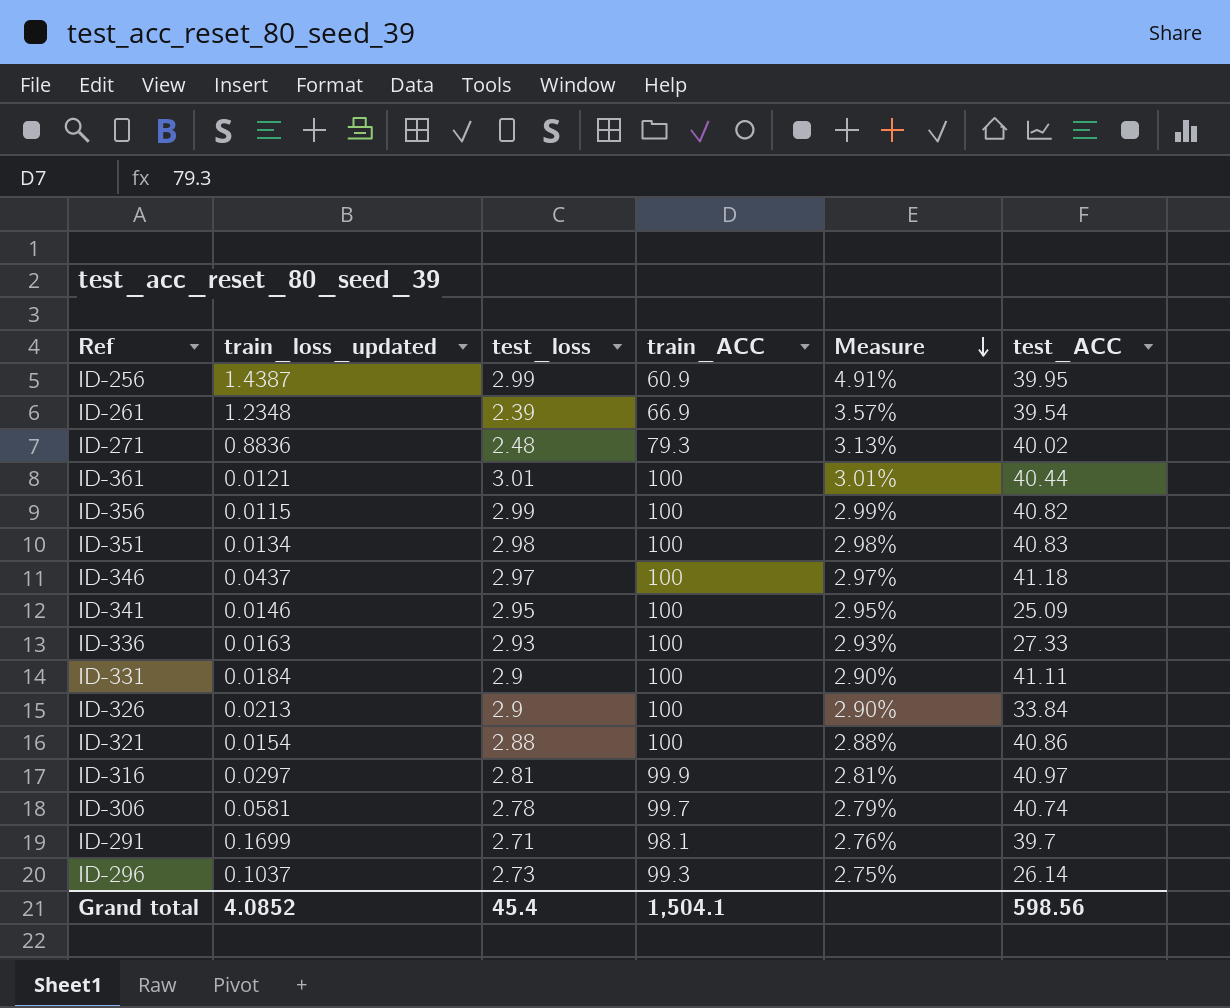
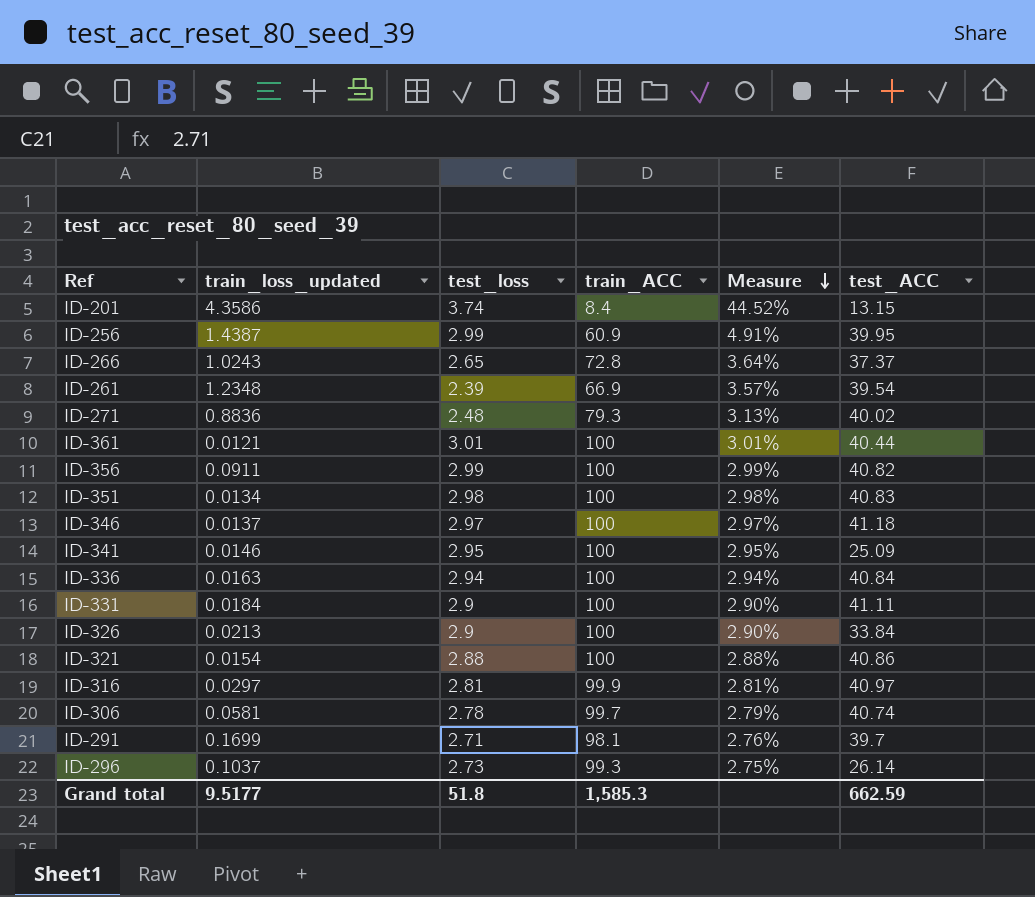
row ID-201: none -> 4.3586 | 3.74 | 8.4 | 44.52% | 13.15
row ID-266: none -> 1.0243 | 2.65 | 72.8 | 3.64% | 37.37
ID-356 | train_loss_updated: 0.0115 -> 0.0911
ID-346 | train_loss_updated: 0.0437 -> 0.0137
ID-336 | test_loss: 2.93 -> 2.94
ID-336 | Measure: 2.93% -> 2.94%
ID-336 | test_ACC: 27.33 -> 40.84
Grand total | train_loss_updated: 4.0852 -> 9.5177
Grand total | test_loss: 45.4 -> 51.8
Grand total | train_ACC: 1,504.1 -> 1,585.3
Grand total | test_ACC: 598.56 -> 662.59

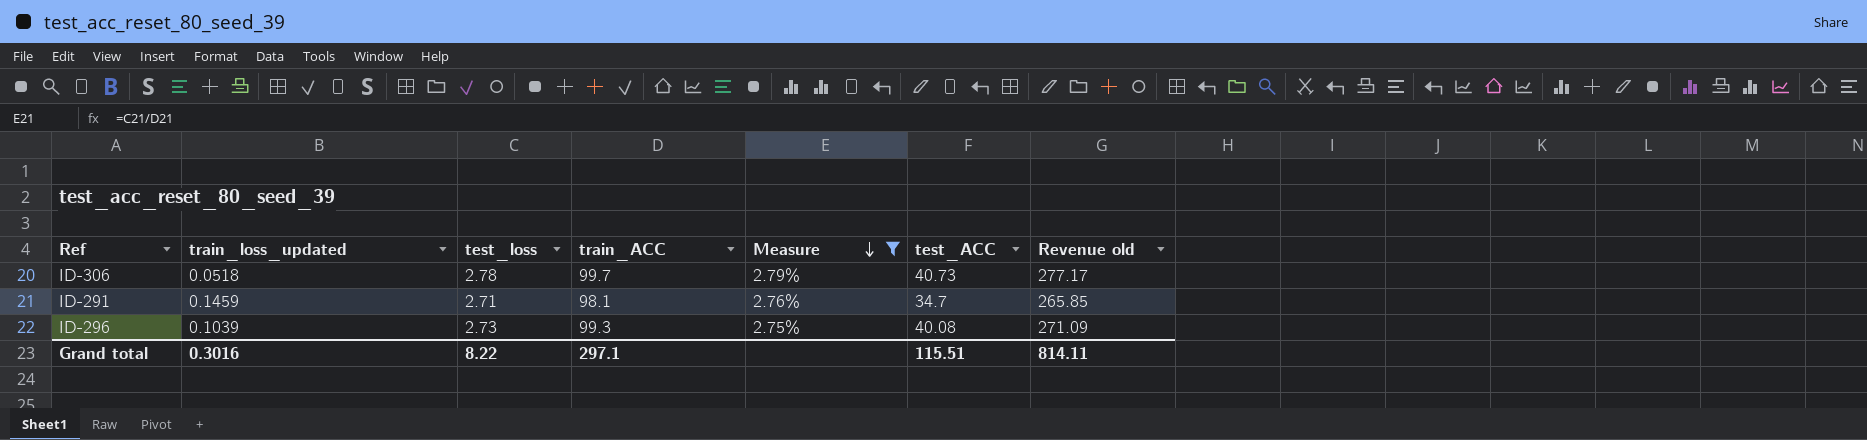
filter: none -> Measure <= 2.79%
column Revenue old | formula: none -> [test_loss] * [train_ACC]
ID-306 | train_loss_updated: 0.0581 -> 0.0518
ID-306 | test_ACC: 40.74 -> 40.73
ID-291 | train_loss_updated: 0.1699 -> 0.1459
ID-291 | test_ACC: 39.7 -> 34.7
ID-296 | train_loss_updated: 0.1037 -> 0.1039
ID-296 | test_ACC: 26.14 -> 40.08
Grand total | train_loss_updated: 9.5177 -> 0.3016
Grand total | test_loss: 51.8 -> 8.22
Grand total | train_ACC: 1,585.3 -> 297.1
Grand total | test_ACC: 662.59 -> 115.51

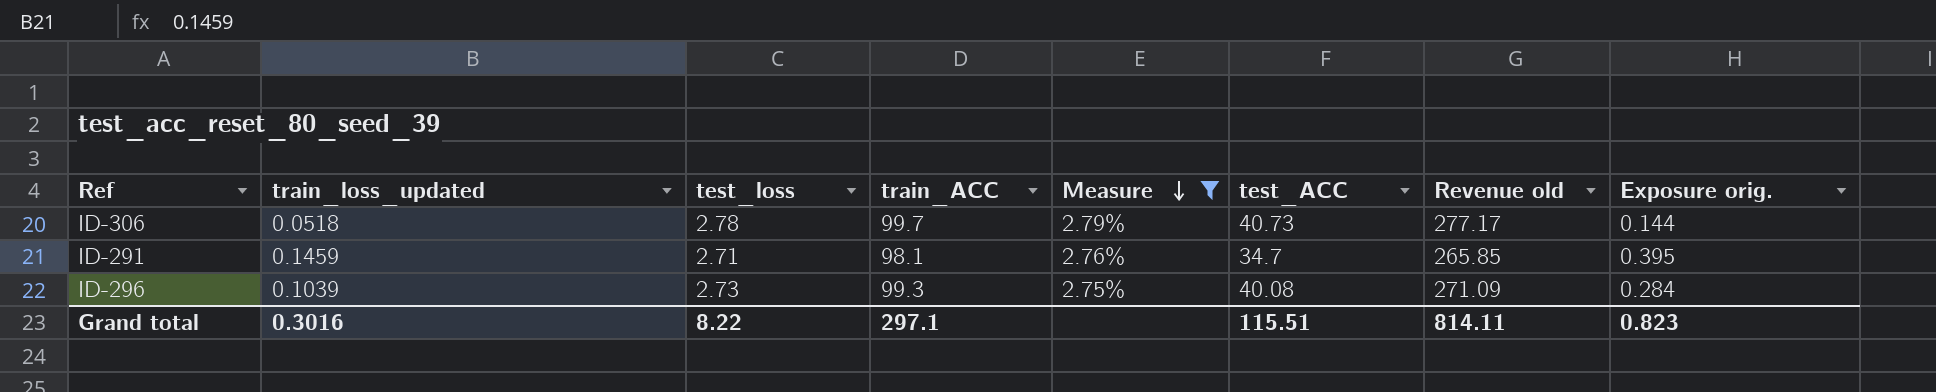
column Exposure orig. | formula: none -> [train_loss_updated] * [test_loss]

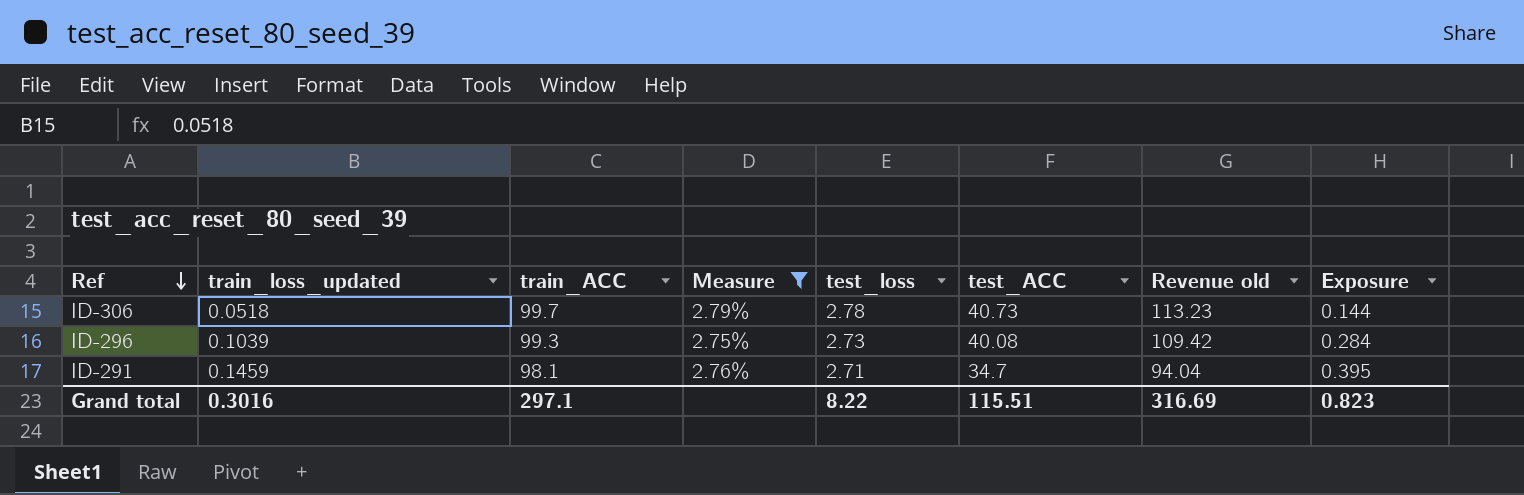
row order: Measure descending -> Ref descending
column test_loss | position: 3 -> 5
column Revenue old | formula: [test_loss] * [train_ACC] -> [test_loss] * [test_ACC]
column name: Exposure orig. -> Exposure
Grand total | Revenue old: 814.11 -> 316.69

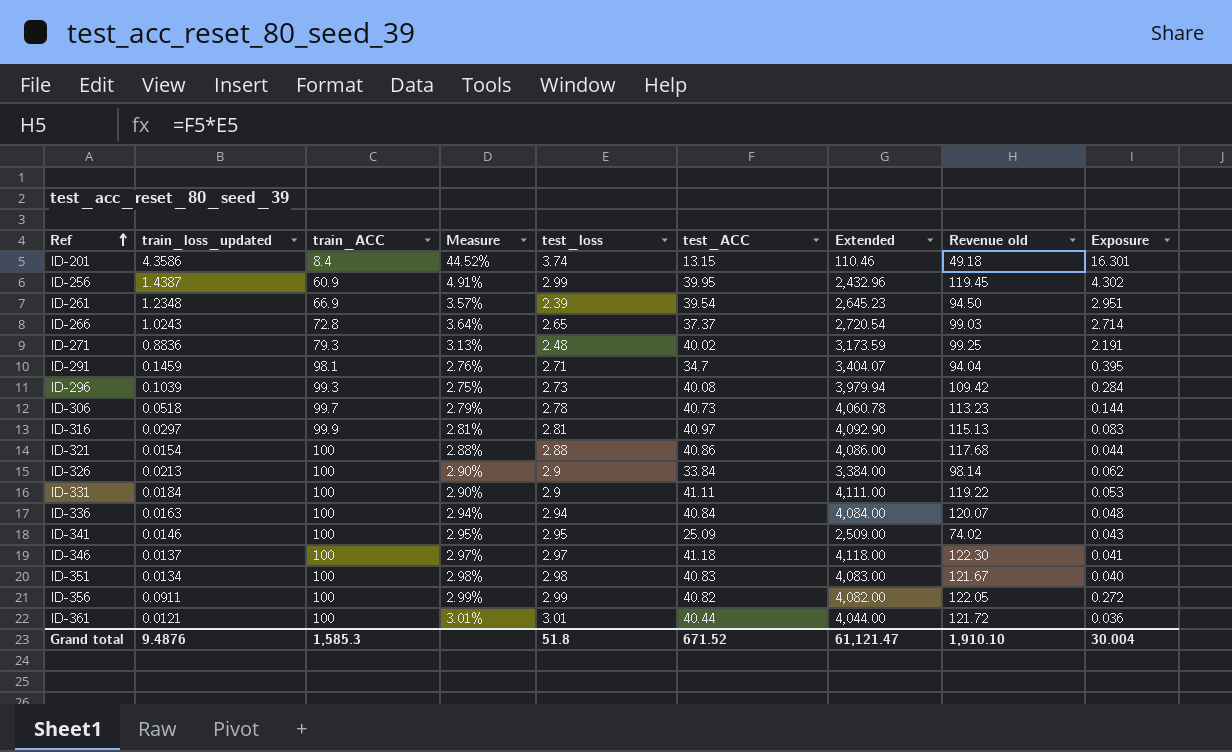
filter: Measure <= 2.79% -> none
row order: Ref descending -> Ref ascending
column Extended | formula: none -> [train_ACC] * [test_ACC]
Grand total | train_loss_updated: 0.3016 -> 9.4876
Grand total | train_ACC: 297.1 -> 1,585.3
Grand total | test_loss: 8.22 -> 51.8
Grand total | test_ACC: 115.51 -> 671.52
Grand total | Revenue old: 316.69 -> 1,910.10
Grand total | Exposure: 0.823 -> 30.004

